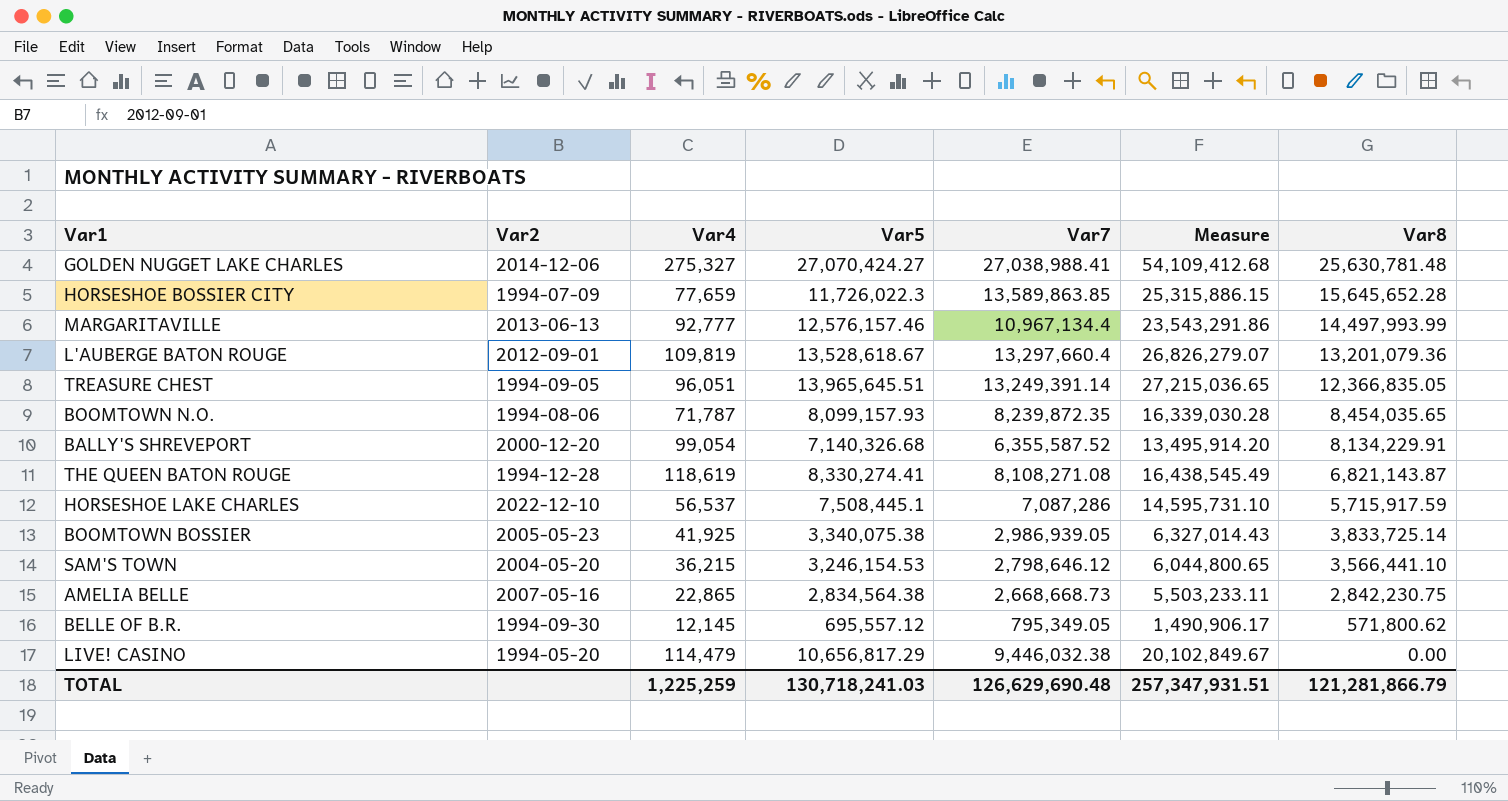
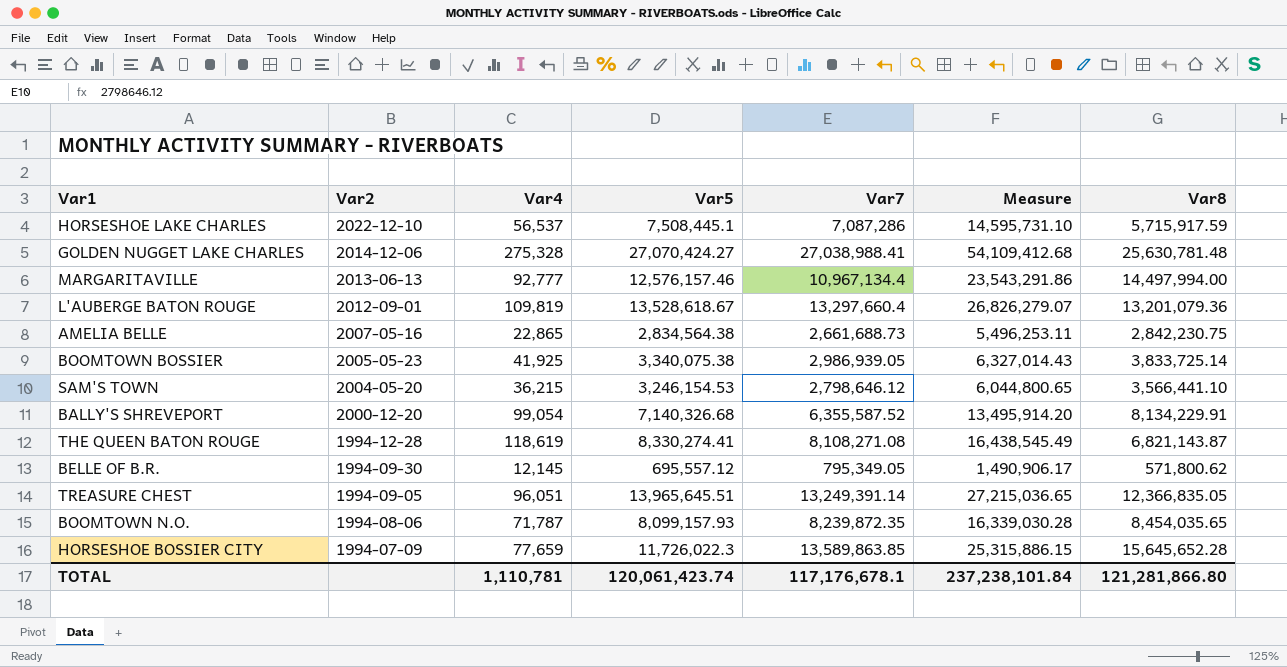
row order: Var8 descending -> Var2 descending
row LIVE! CASINO: 1994-05-20 | 114,479 | 10,656,817.29 | 9,446,032.38 | 20,102,849.67 | 0.00 -> none
GOLDEN NUGGET LAKE CHARLES | Var4: 275,327 -> 275,328
MARGARITAVILLE | Var8: 14,497,993.99 -> 14,497,994.00
AMELIA BELLE | Var7: 2,668,668.73 -> 2,661,688.73
AMELIA BELLE | Measure: 5,503,233.11 -> 5,496,253.11
TOTAL | Var4: 1,225,259 -> 1,110,781
TOTAL | Var5: 130,718,241.03 -> 120,061,423.74
TOTAL | Var7: 126,629,690.48 -> 117,176,678.1
TOTAL | Measure: 257,347,931.51 -> 237,238,101.84
TOTAL | Var8: 121,281,866.79 -> 121,281,866.80

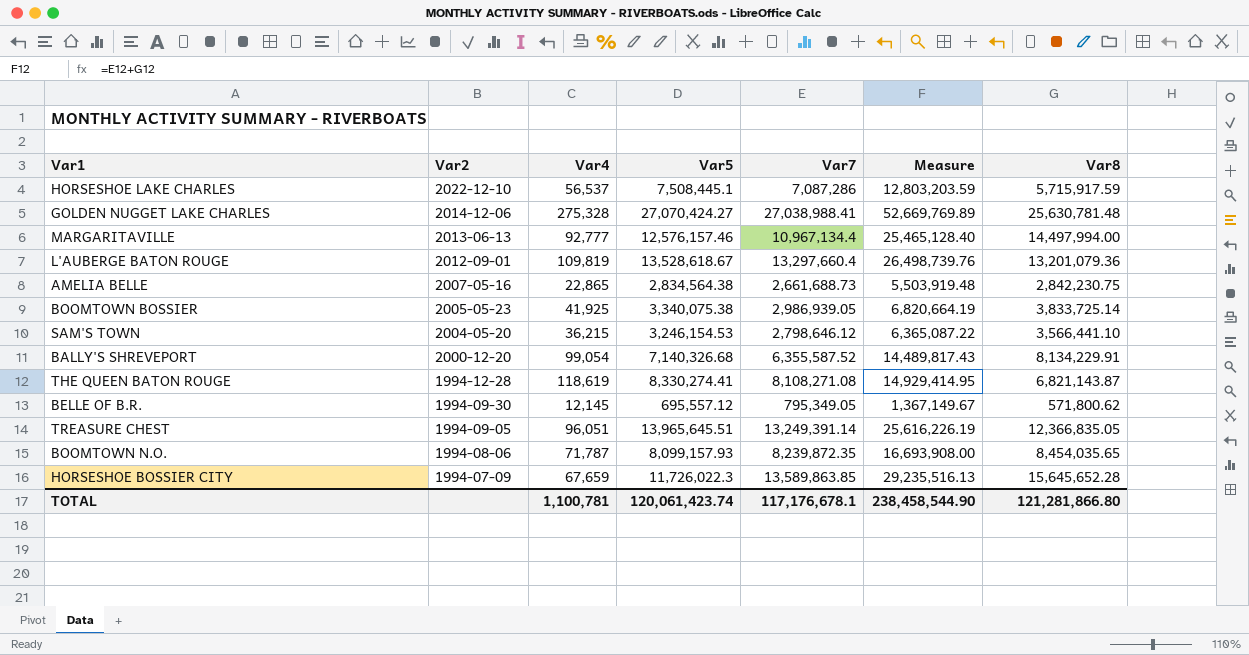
column Measure | formula: [Var5] + [Var7] -> [Var7] + [Var8]
HORSESHOE BOSSIER CITY | Var4: 77,659 -> 67,659
TOTAL | Var4: 1,110,781 -> 1,100,781
TOTAL | Measure: 237,238,101.84 -> 238,458,544.90

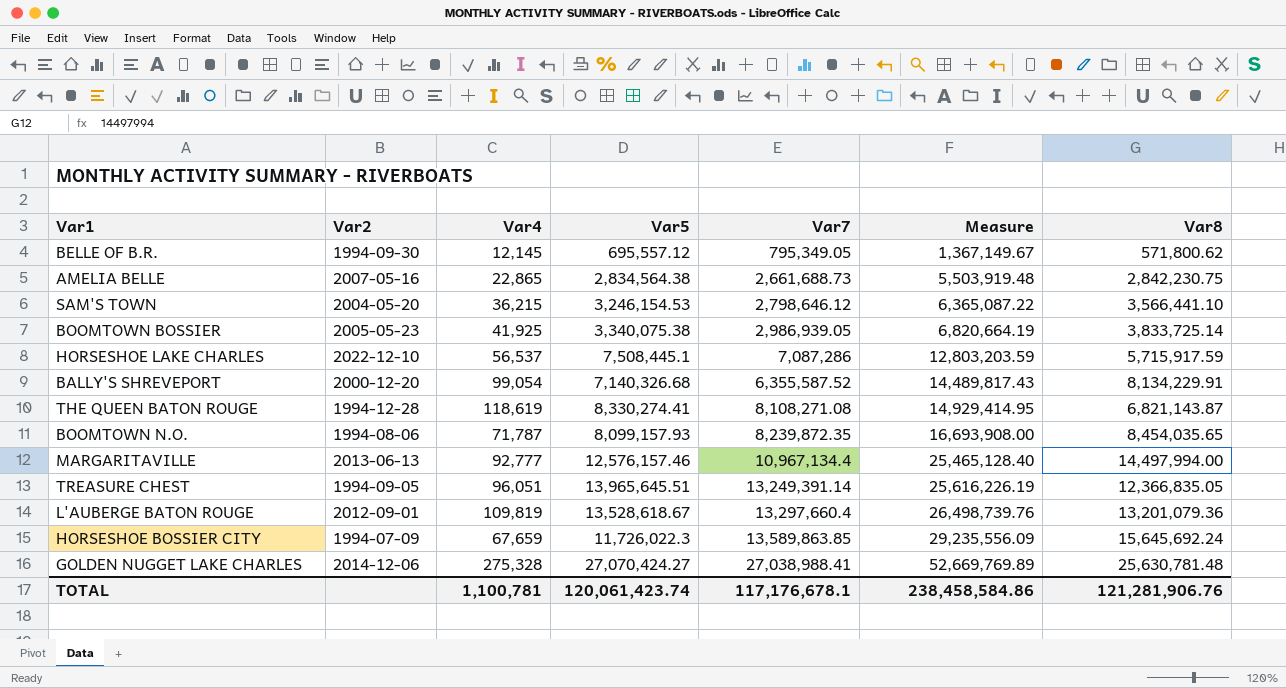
row order: Var2 descending -> Measure ascending
HORSESHOE BOSSIER CITY | Measure: 29,235,516.13 -> 29,235,556.09
HORSESHOE BOSSIER CITY | Var8: 15,645,652.28 -> 15,645,692.24
TOTAL | Measure: 238,458,544.90 -> 238,458,584.86
TOTAL | Var8: 121,281,866.80 -> 121,281,906.76

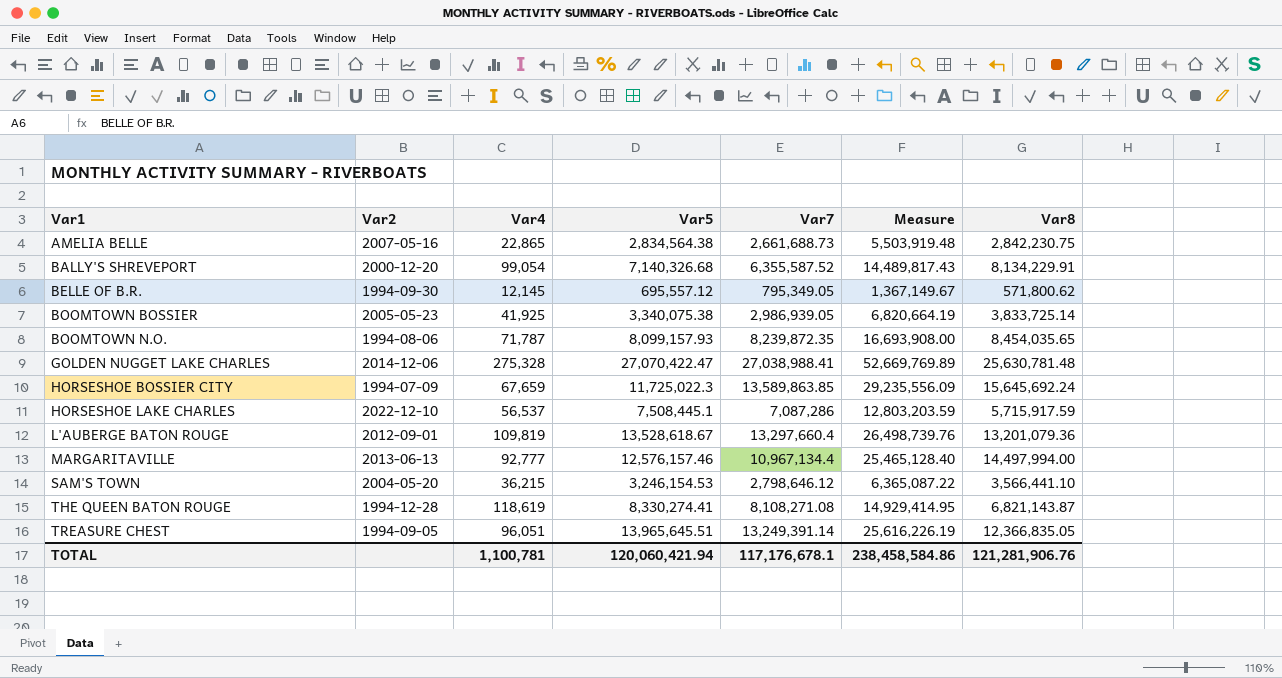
row order: Measure ascending -> Var1 ascending
GOLDEN NUGGET LAKE CHARLES | Var5: 27,070,424.27 -> 27,070,422.47
HORSESHOE BOSSIER CITY | Var5: 11,726,022.3 -> 11,725,022.3
TOTAL | Var5: 120,061,423.74 -> 120,060,421.94

